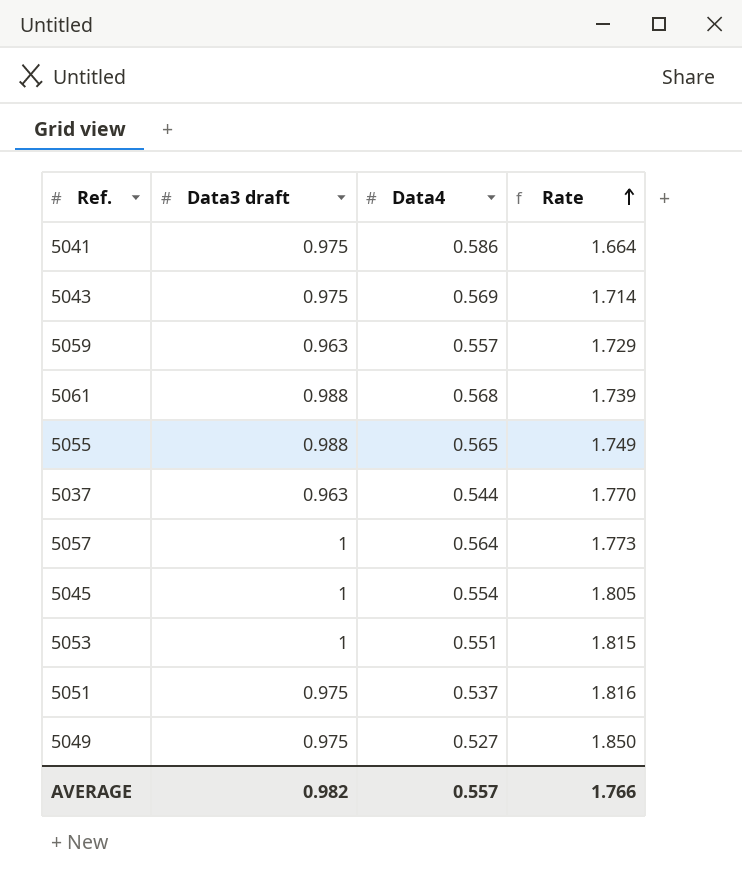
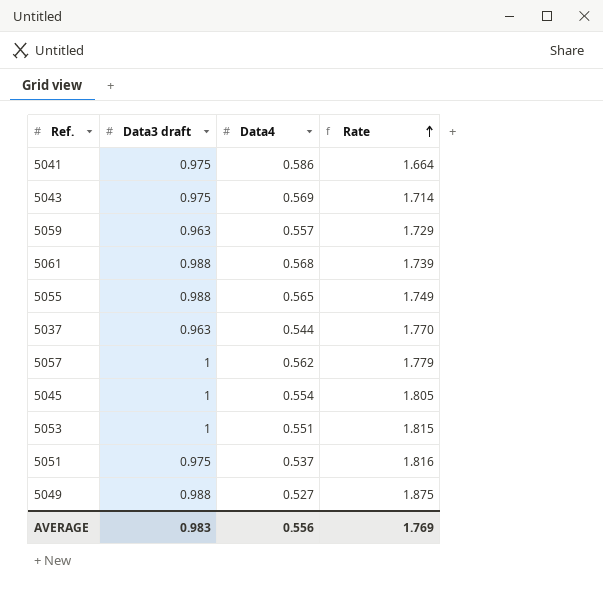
5057 | Data4: 0.564 -> 0.562
5057 | Rate: 1.773 -> 1.779
5049 | Data3 draft: 0.975 -> 0.988
5049 | Rate: 1.850 -> 1.875
AVERAGE | Data3 draft: 0.982 -> 0.983
AVERAGE | Data4: 0.557 -> 0.556
AVERAGE | Rate: 1.766 -> 1.769

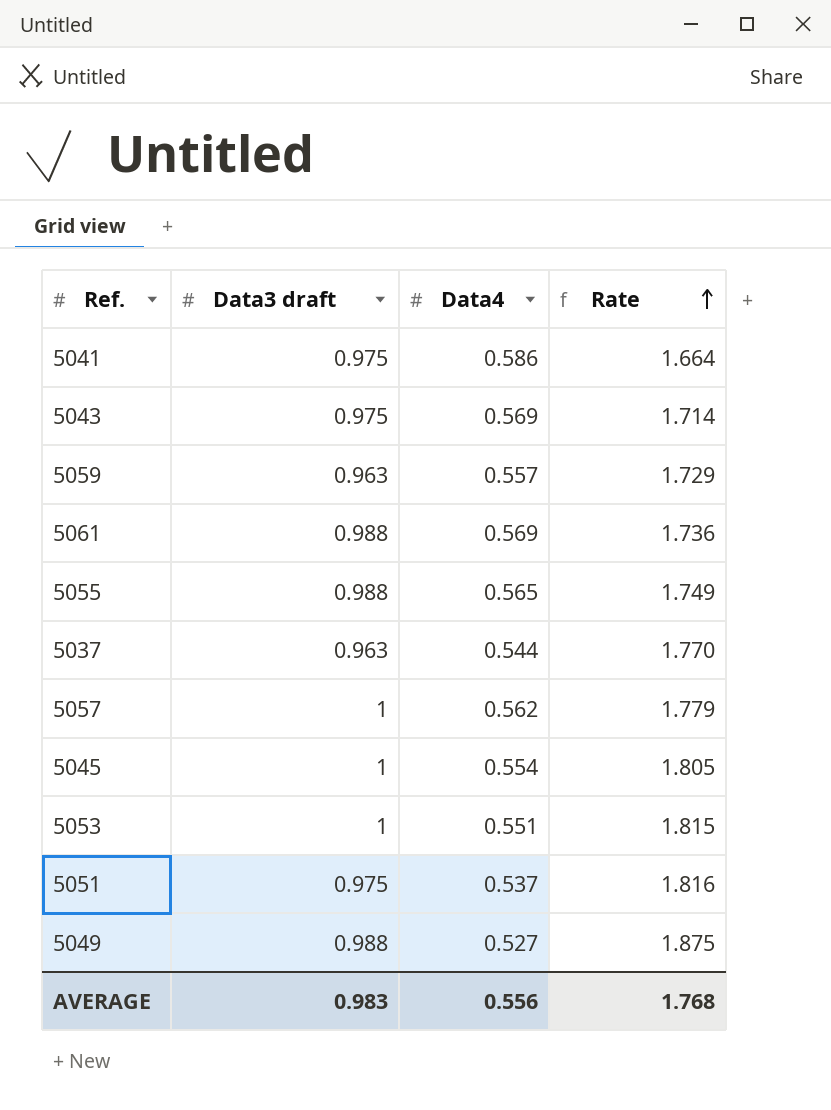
5061 | Data4: 0.568 -> 0.569
5061 | Rate: 1.739 -> 1.736
AVERAGE | Rate: 1.769 -> 1.768

